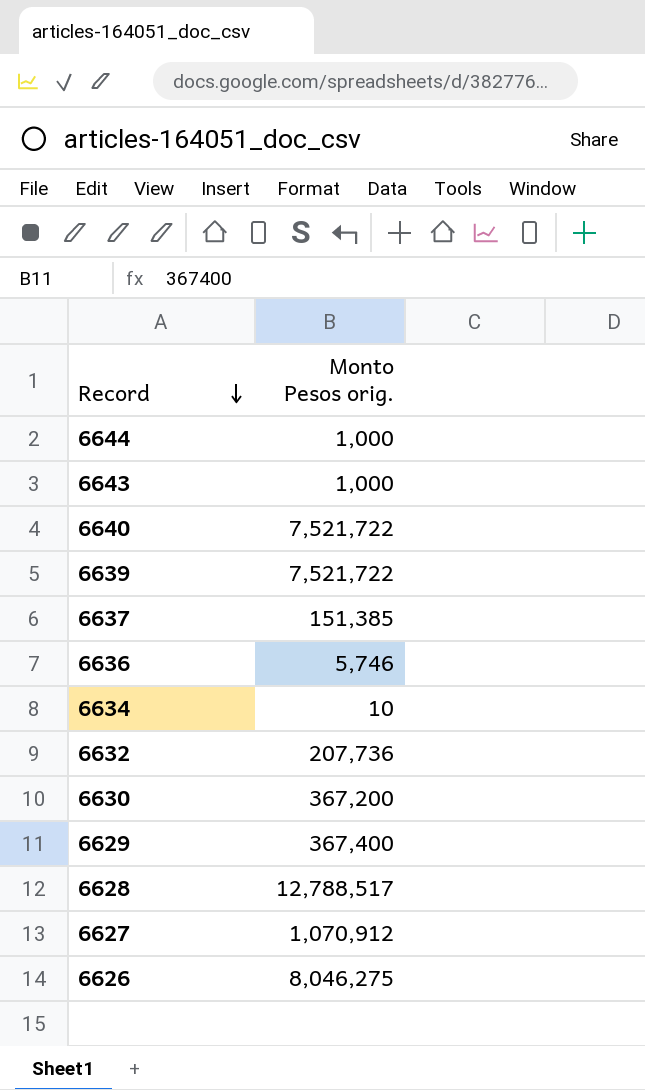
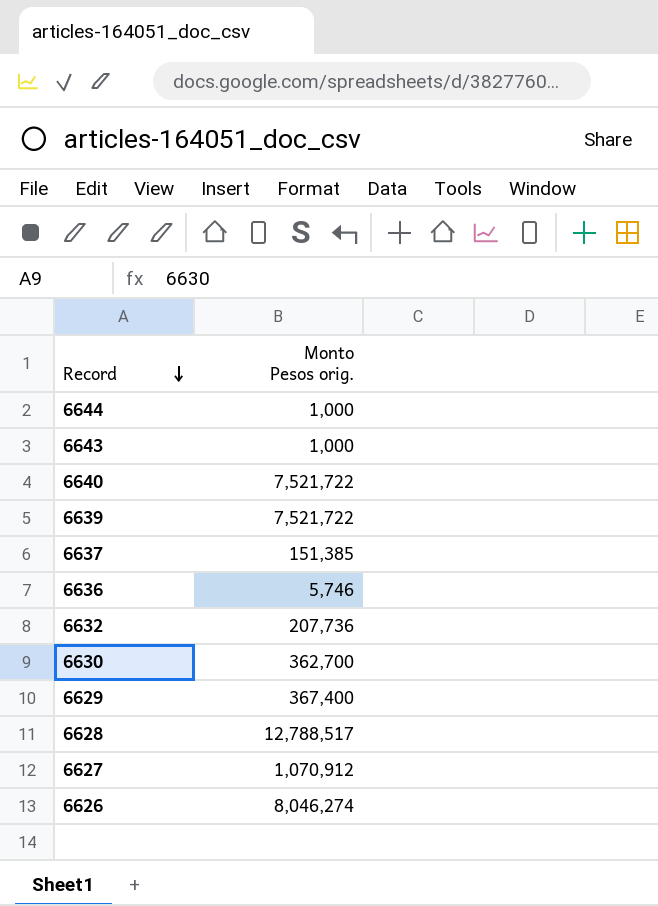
row 6634: 10 -> none
6630 | Monto Pesos orig.: 367,200 -> 362,700
6626 | Monto Pesos orig.: 8,046,275 -> 8,046,274

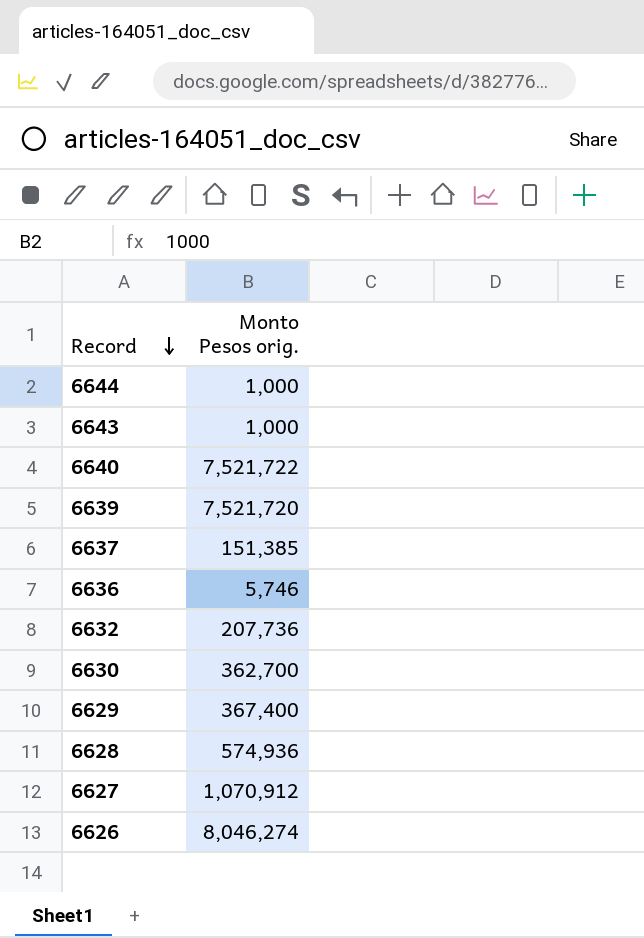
6639 | Monto Pesos orig.: 7,521,722 -> 7,521,720
6628 | Monto Pesos orig.: 12,788,517 -> 574,936

